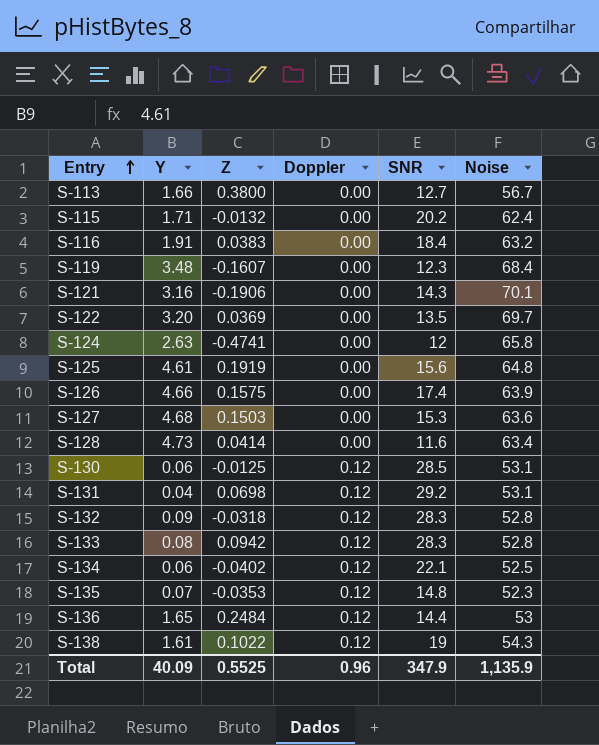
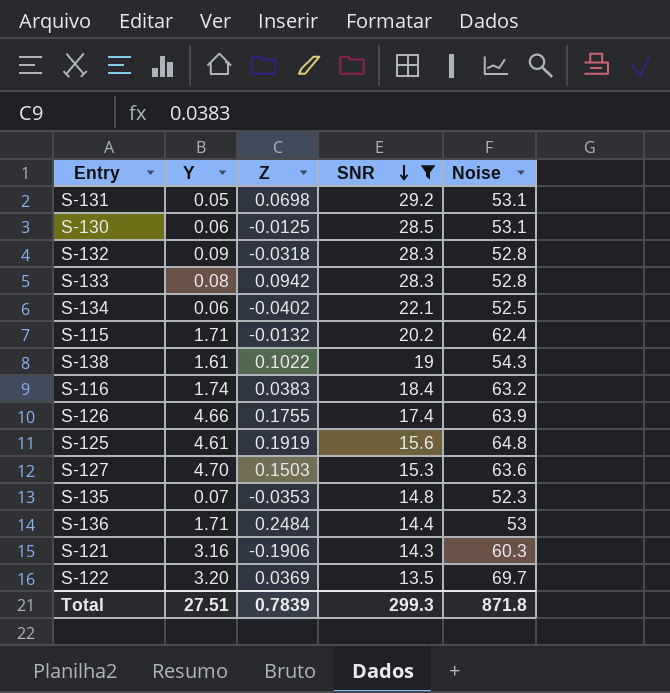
filter: none -> SNR >= 13.5
row order: Entry ascending -> SNR descending
column Doppler | position: 4 -> none
S-131 | Y: 0.04 -> 0.05
S-116 | Y: 1.91 -> 1.74
S-126 | Z: 0.1575 -> 0.1755
S-127 | Y: 4.68 -> 4.70
S-136 | Y: 1.65 -> 1.71
S-121 | Noise: 70.1 -> 60.3
Total | Y: 40.09 -> 27.51
Total | Z: 0.5525 -> 0.7839
Total | SNR: 347.9 -> 299.3
Total | Noise: 1,135.9 -> 871.8

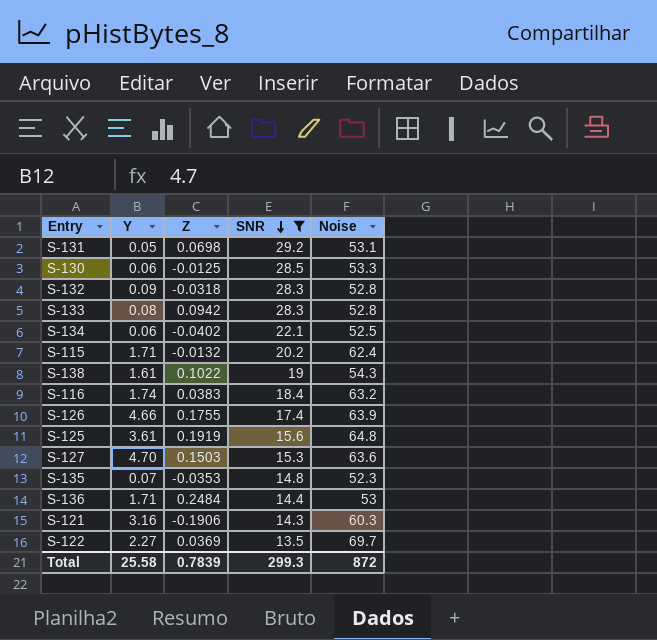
S-130 | Noise: 53.1 -> 53.3
S-125 | Y: 4.61 -> 3.61
S-122 | Y: 3.20 -> 2.27
Total | Y: 27.51 -> 25.58
Total | Noise: 871.8 -> 872

